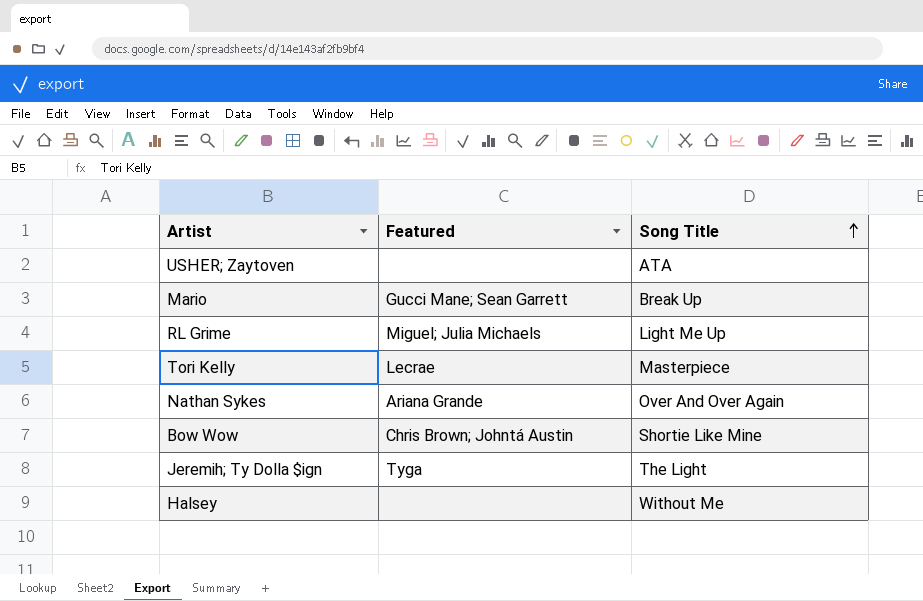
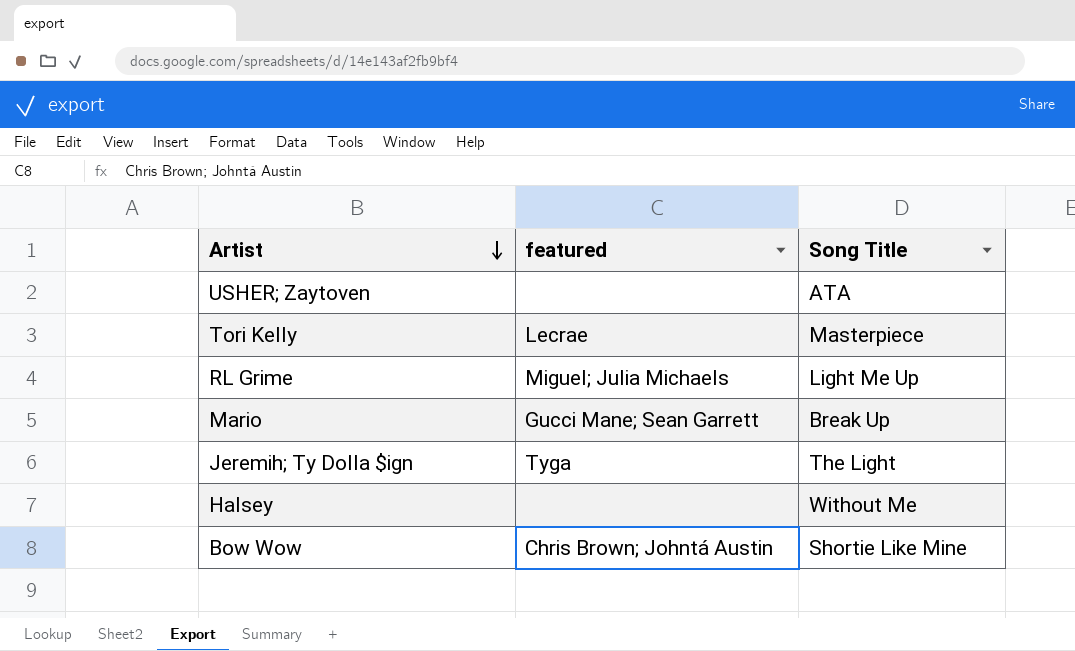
row order: Song Title ascending -> Artist descending
column name: Featured -> featured
row Nathan Sykes: Ariana Grande | Over And Over Again -> none

